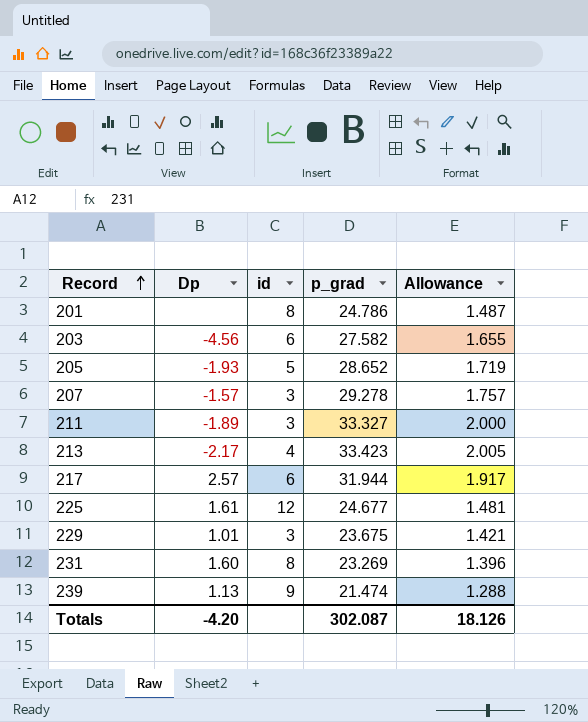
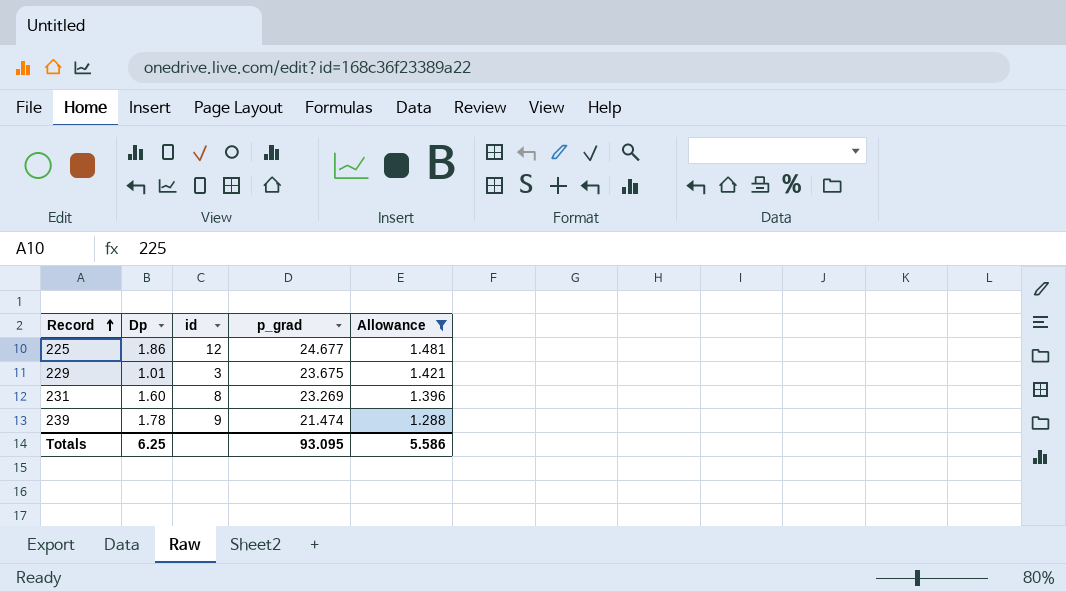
filter: none -> Allowance <= 1.481
225 | Dp: 1.61 -> 1.86
239 | Dp: 1.13 -> 1.78
Totals | Dp: -4.20 -> 6.25
Totals | p_grad: 302.087 -> 93.095
Totals | Allowance: 18.126 -> 5.586

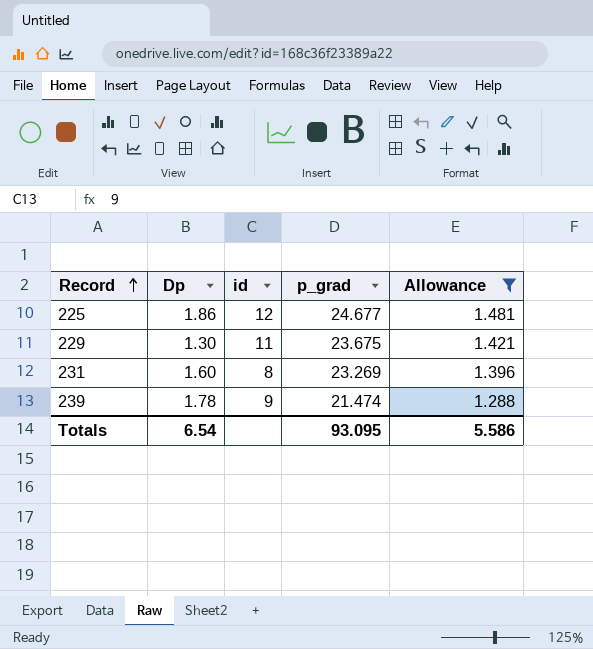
229 | Dp: 1.01 -> 1.30
229 | id: 3 -> 11
Totals | Dp: 6.25 -> 6.54

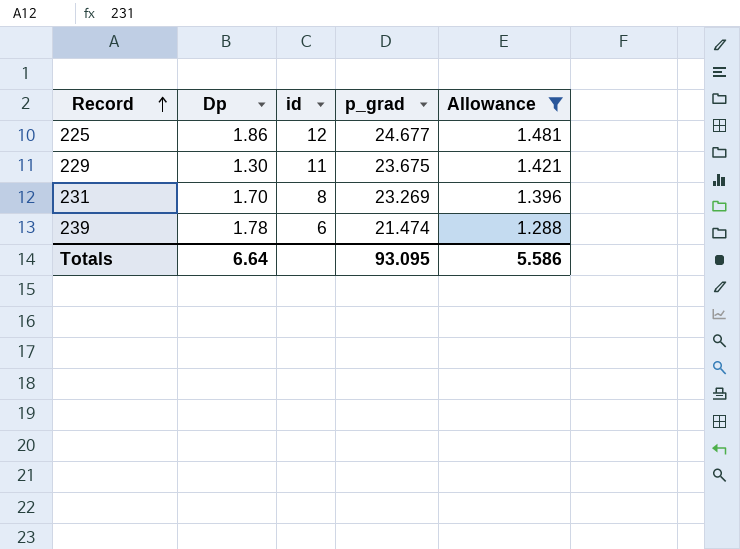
231 | Dp: 1.60 -> 1.70
239 | id: 9 -> 6
Totals | Dp: 6.54 -> 6.64

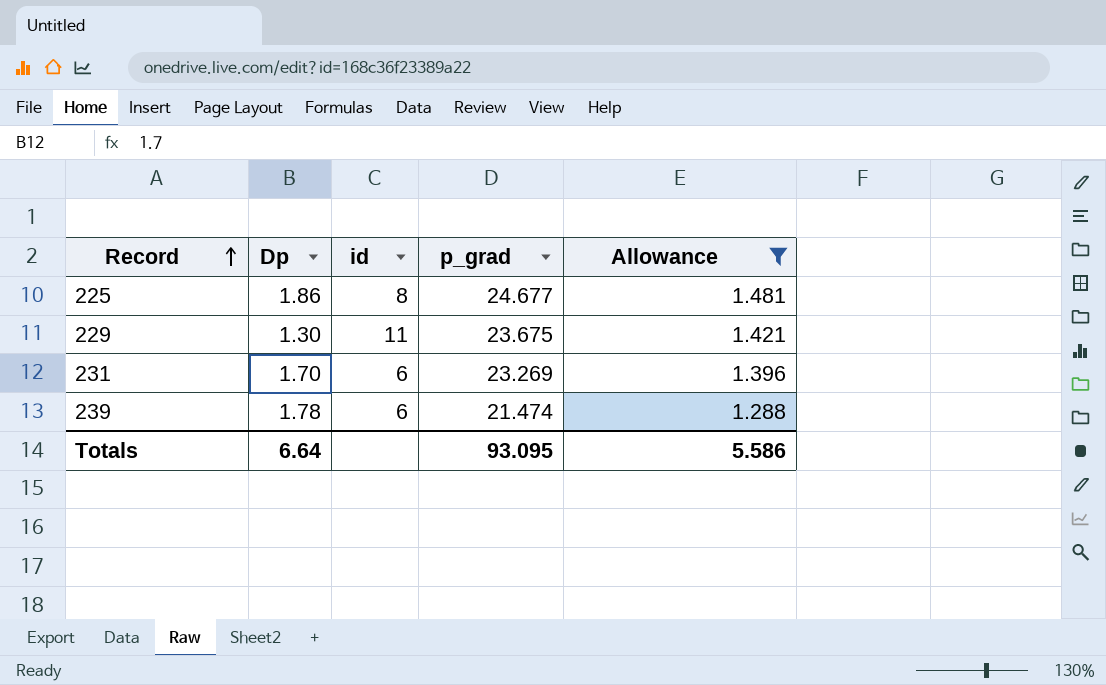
225 | id: 12 -> 8
231 | id: 8 -> 6

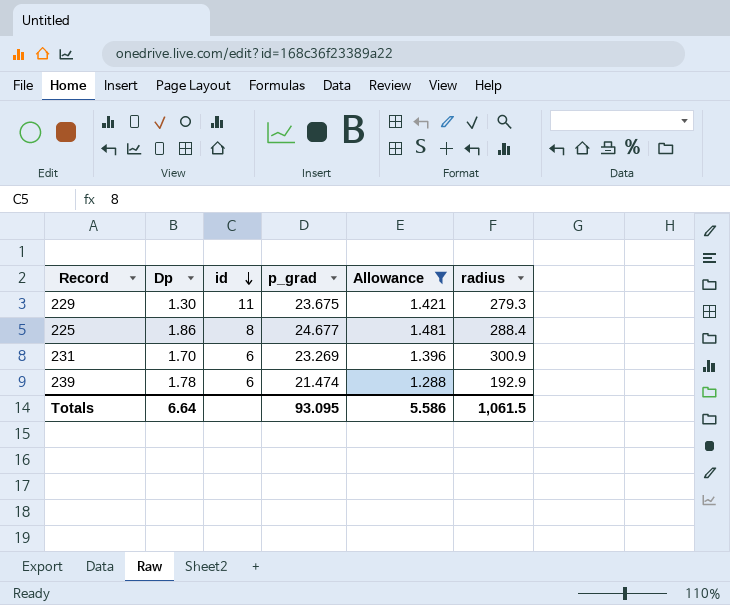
row order: Record ascending -> id descending
column radius | position: none -> 6

